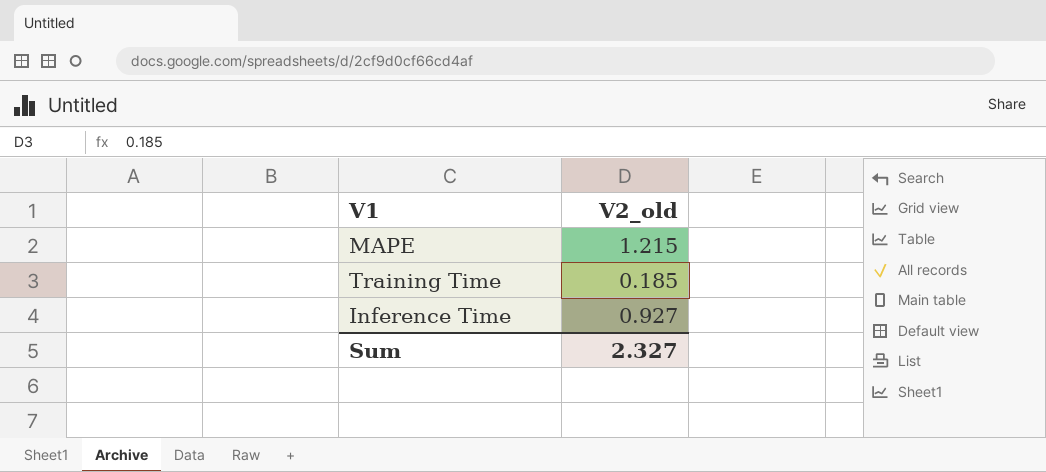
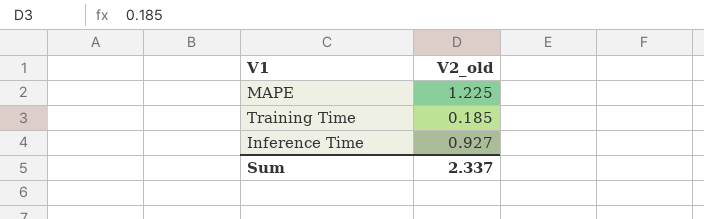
MAPE | V2_old: 1.215 -> 1.225
Sum | V2_old: 2.327 -> 2.337

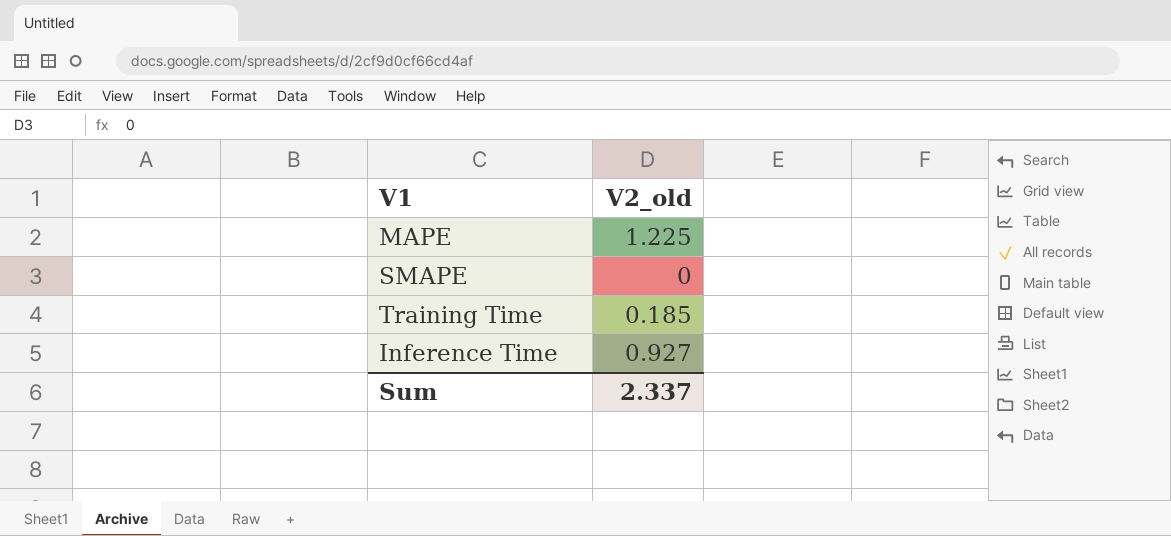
row SMAPE: none -> 0

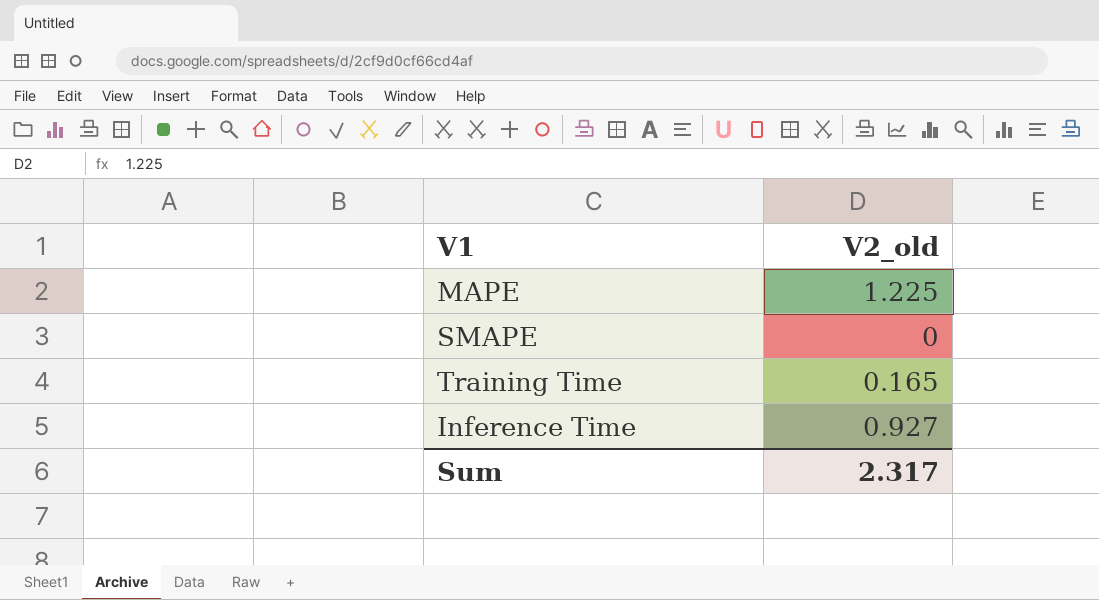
Training Time | V2_old: 0.185 -> 0.165
Sum | V2_old: 2.337 -> 2.317

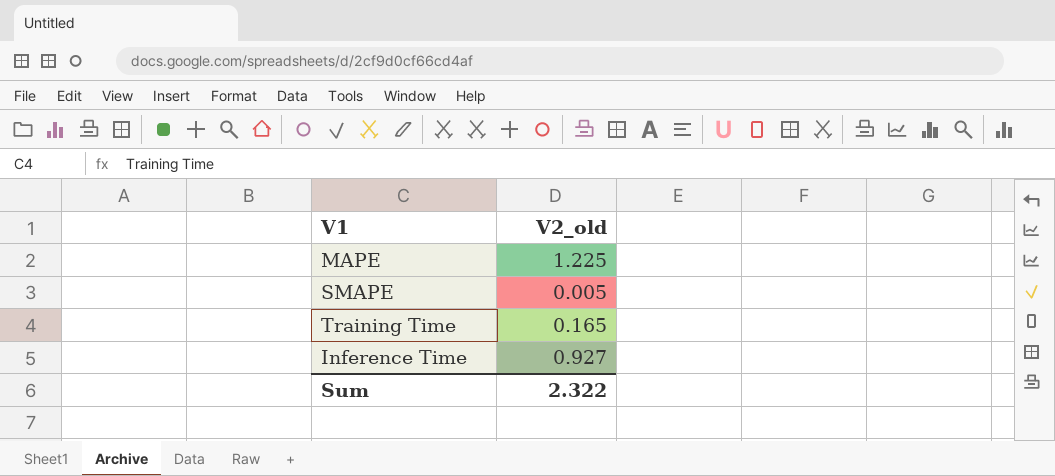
SMAPE | V2_old: 0 -> 0.005
Sum | V2_old: 2.317 -> 2.322

